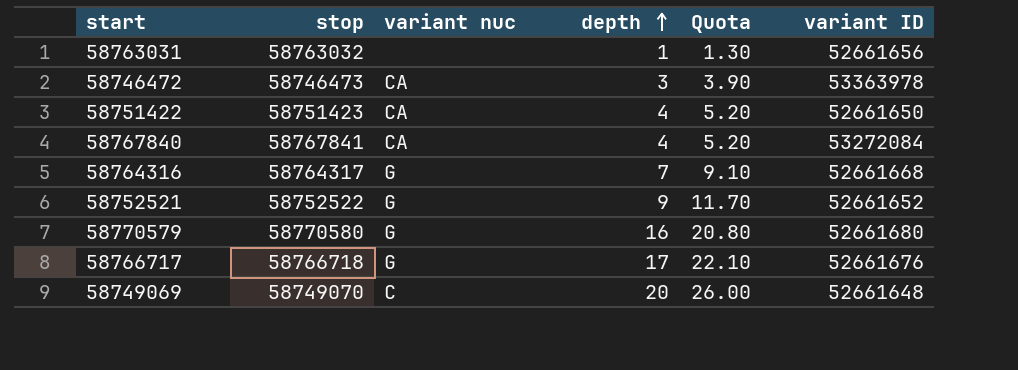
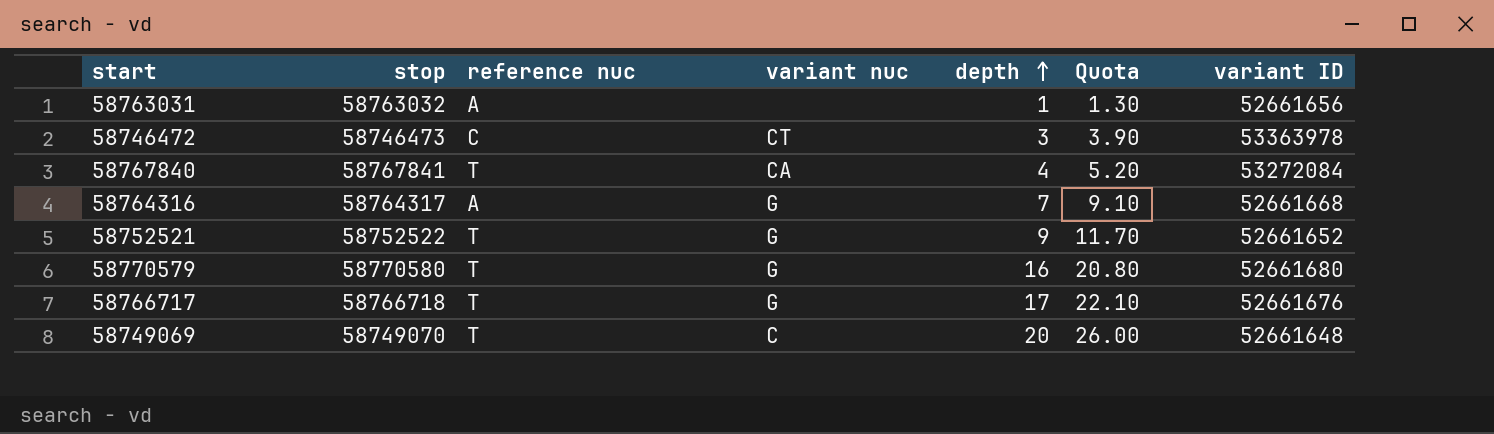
column reference nuc | position: none -> 3
row 58751422: 58751423 | CA | 4 | 5.20 | 52661650 -> none
58746472 | variant nuc: CA -> CT

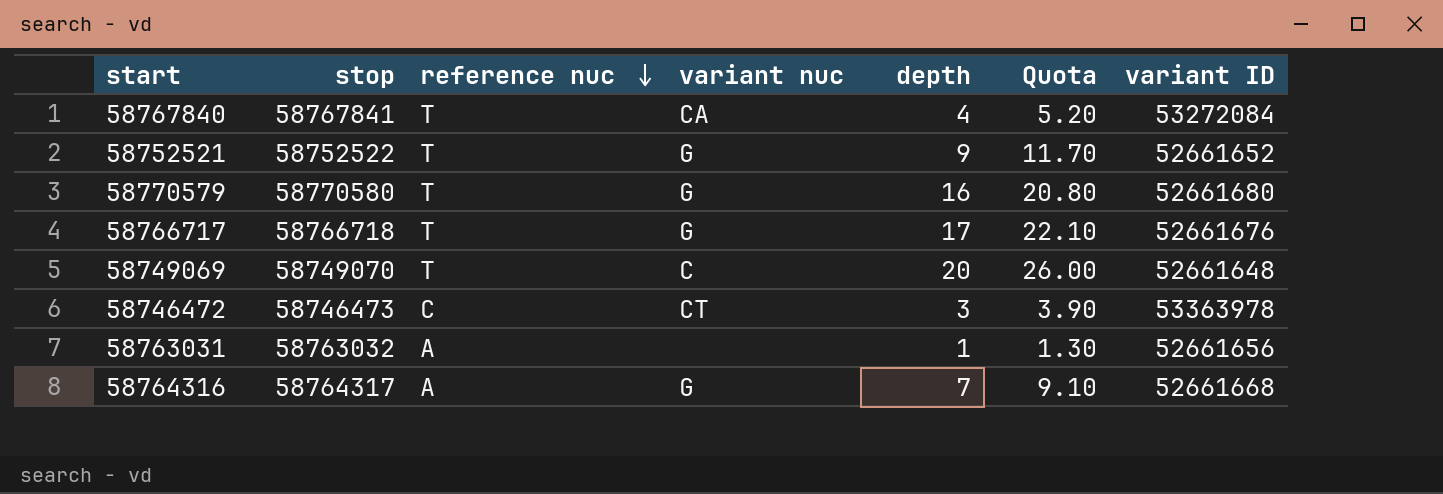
row order: depth ascending -> reference nuc descending

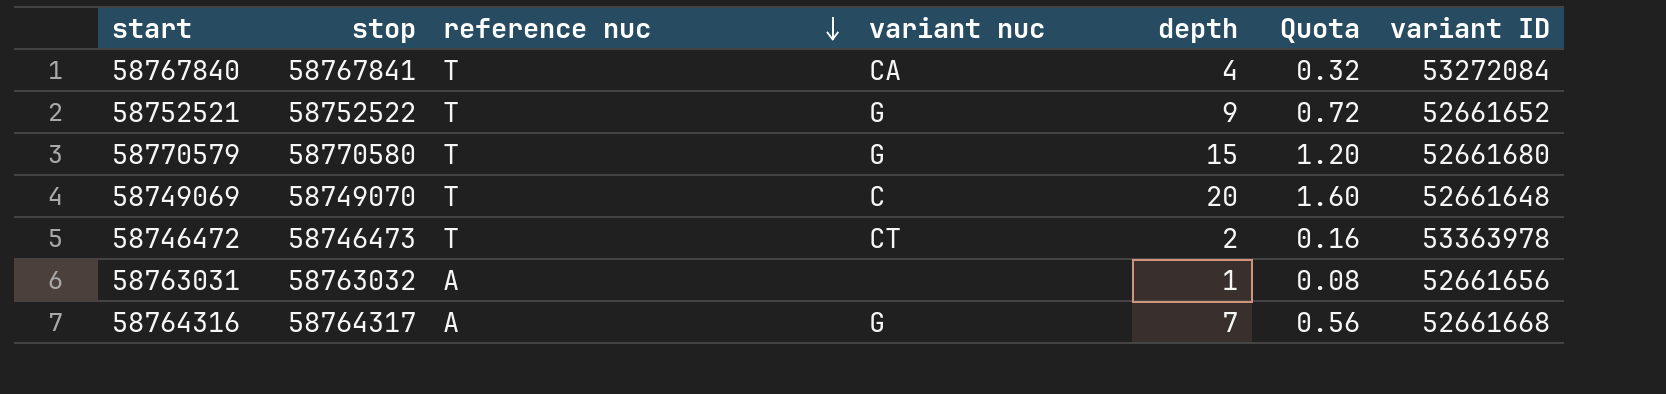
column Quota | formula: [depth] * 1.3 -> [depth] * 0.08
row 58766717: 58766718 | T | G | 17 | 22.10 | 52661676 -> none
58770579 | depth: 16 -> 15
58746472 | reference nuc: C -> T
58746472 | depth: 3 -> 2

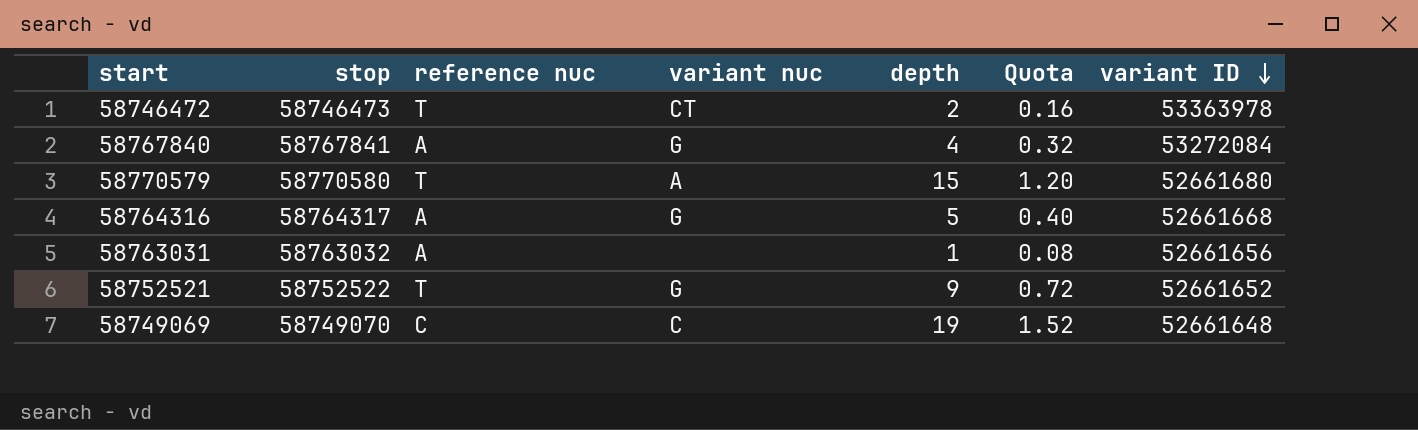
row order: reference nuc descending -> variant ID descending
58767840 | reference nuc: T -> A
58767840 | variant nuc: CA -> G
58770579 | variant nuc: G -> A
58764316 | depth: 7 -> 5
58764316 | Quota: 0.56 -> 0.40
58749069 | reference nuc: T -> C
58749069 | depth: 20 -> 19
58749069 | Quota: 1.60 -> 1.52

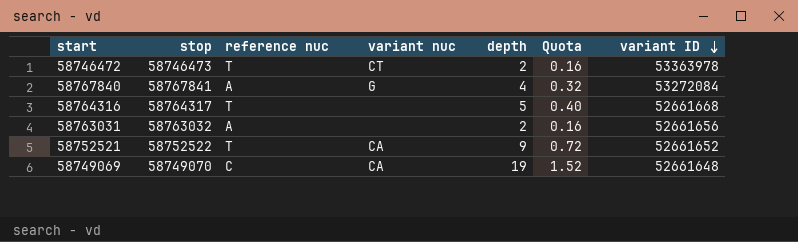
row 58770579: 58770580 | T | A | 15 | 1.20 | 52661680 -> none
58764316 | reference nuc: A -> T
58764316 | variant nuc: G -> none
58763031 | depth: 1 -> 2
58763031 | Quota: 0.08 -> 0.16
58752521 | variant nuc: G -> CA
58749069 | variant nuc: C -> CA

